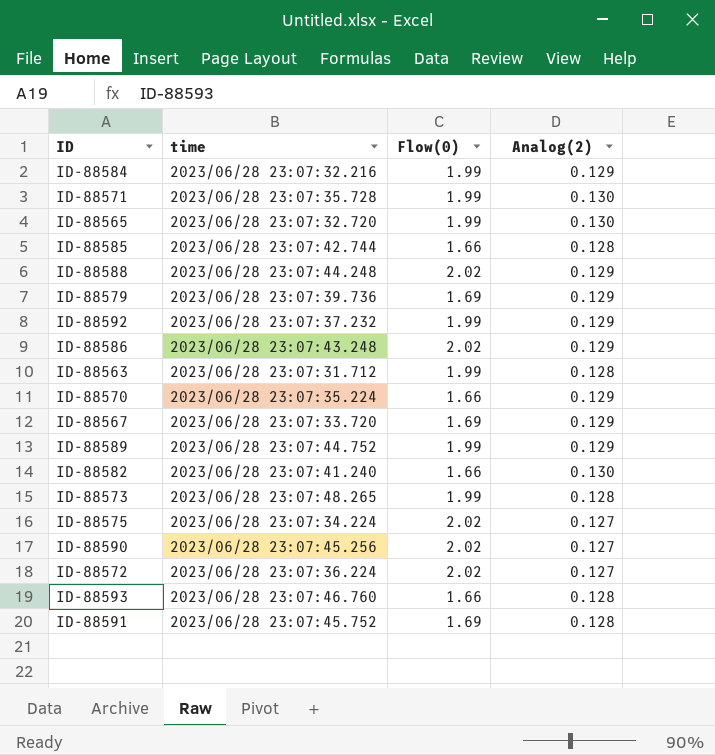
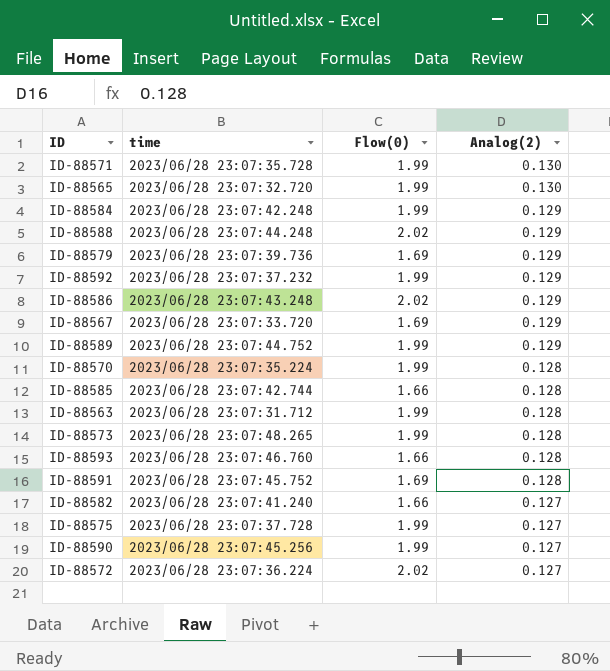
row order: none -> Analog(2) descending
ID-88584 | time: 2023/06/28 23:07:32.216 -> 2023/06/28 23:07:42.248
ID-88570 | Flow(0): 1.66 -> 1.99
ID-88570 | Analog(2): 0.129 -> 0.128
ID-88582 | Analog(2): 0.130 -> 0.127
ID-88575 | time: 2023/06/28 23:07:34.224 -> 2023/06/28 23:07:37.728
ID-88575 | Flow(0): 2.02 -> 1.99
ID-88590 | Flow(0): 2.02 -> 1.99

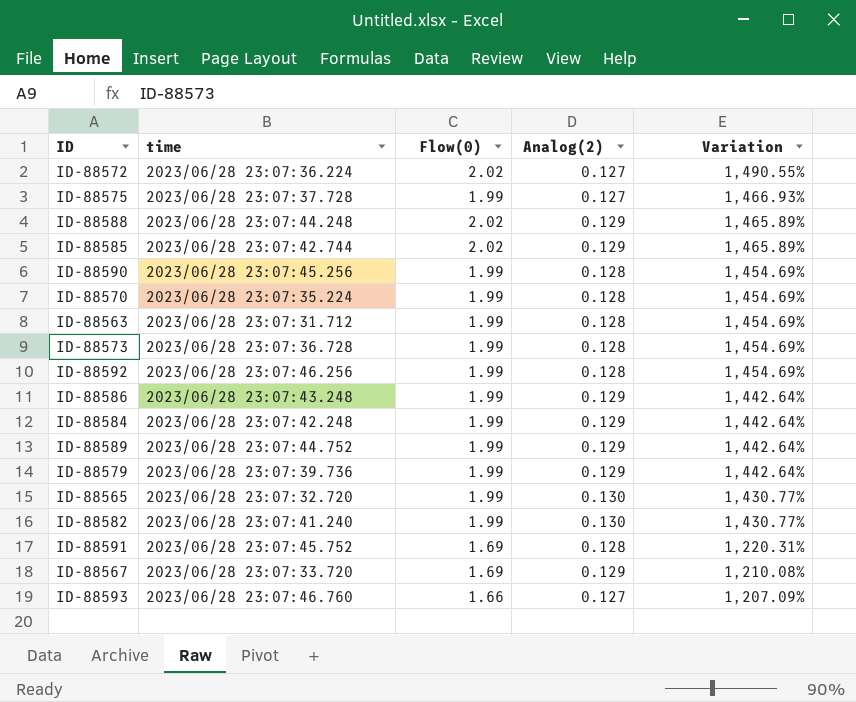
row order: Analog(2) descending -> Variation descending
column Variation | formula: none -> ([Flow(0)] - [Analog(2)]) / [Analog(2)]
row ID-88571: 2023/06/28 23:07:35.728 | 1.99 | 0.130 -> none
ID-88585 | Flow(0): 1.66 -> 2.02
ID-88585 | Analog(2): 0.128 -> 0.129
ID-88590 | Analog(2): 0.127 -> 0.128
ID-88573 | time: 2023/06/28 23:07:48.265 -> 2023/06/28 23:07:36.728
ID-88592 | time: 2023/06/28 23:07:37.232 -> 2023/06/28 23:07:46.256
ID-88592 | Analog(2): 0.129 -> 0.128
ID-88586 | Flow(0): 2.02 -> 1.99
ID-88579 | Flow(0): 1.69 -> 1.99
ID-88582 | Flow(0): 1.66 -> 1.99
ID-88582 | Analog(2): 0.127 -> 0.130
ID-88593 | Analog(2): 0.128 -> 0.127

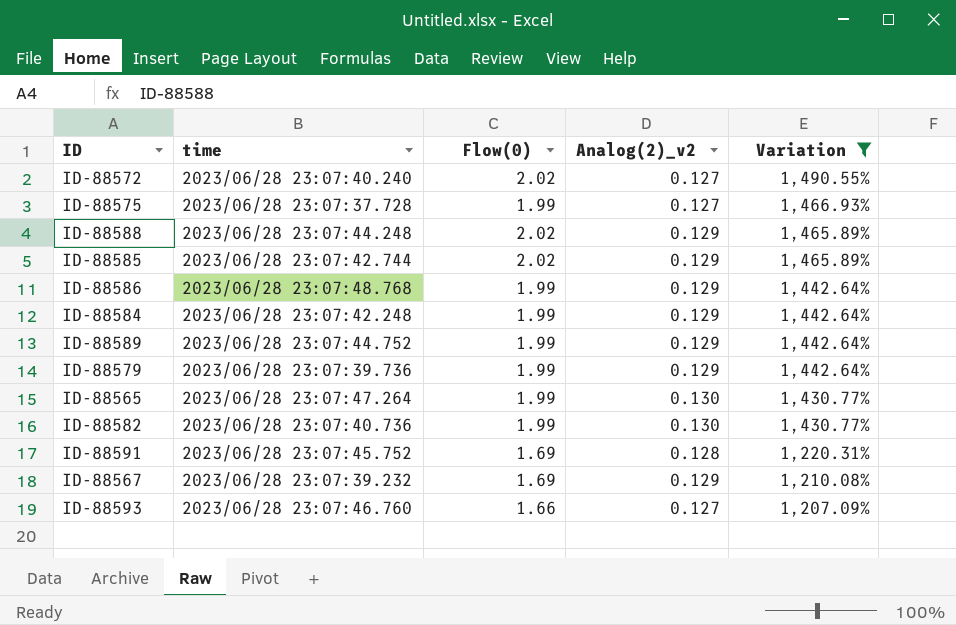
filter: none -> Variation != 1,454.69%
column name: Analog(2) -> Analog(2)_v2
ID-88572 | time: 2023/06/28 23:07:36.224 -> 2023/06/28 23:07:40.240
ID-88586 | time: 2023/06/28 23:07:43.248 -> 2023/06/28 23:07:48.768
ID-88565 | time: 2023/06/28 23:07:32.720 -> 2023/06/28 23:07:47.264
ID-88582 | time: 2023/06/28 23:07:41.240 -> 2023/06/28 23:07:40.736
ID-88567 | time: 2023/06/28 23:07:33.720 -> 2023/06/28 23:07:39.232

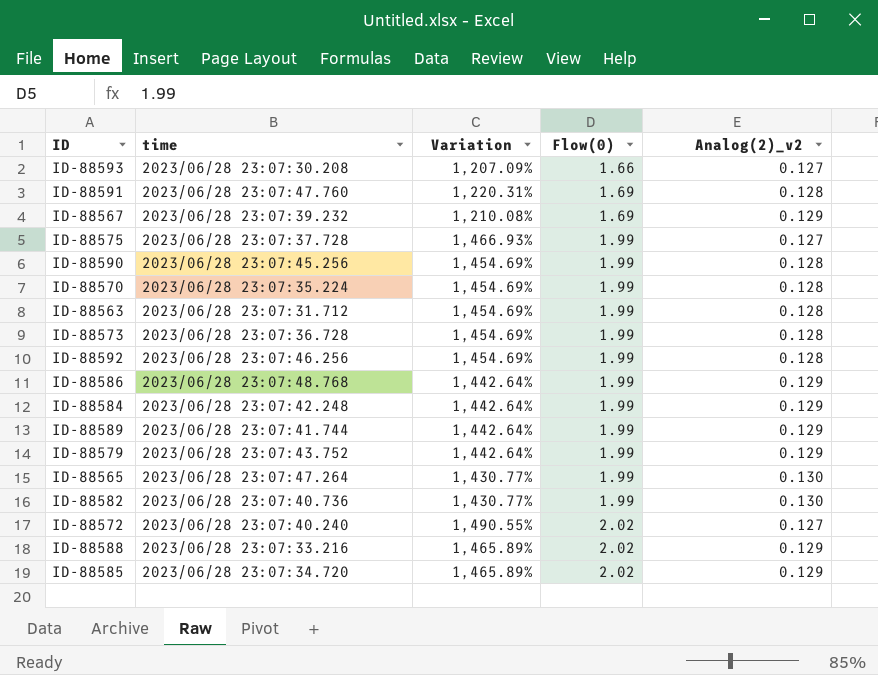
filter: Variation != 1,454.69% -> none
row order: Variation descending -> Flow(0) ascending
column Variation | position: 5 -> 3
ID-88593 | time: 2023/06/28 23:07:46.760 -> 2023/06/28 23:07:30.208
ID-88591 | time: 2023/06/28 23:07:45.752 -> 2023/06/28 23:07:47.760
ID-88589 | time: 2023/06/28 23:07:44.752 -> 2023/06/28 23:07:41.744
ID-88579 | time: 2023/06/28 23:07:39.736 -> 2023/06/28 23:07:43.752
ID-88588 | time: 2023/06/28 23:07:44.248 -> 2023/06/28 23:07:33.216
ID-88585 | time: 2023/06/28 23:07:42.744 -> 2023/06/28 23:07:34.720

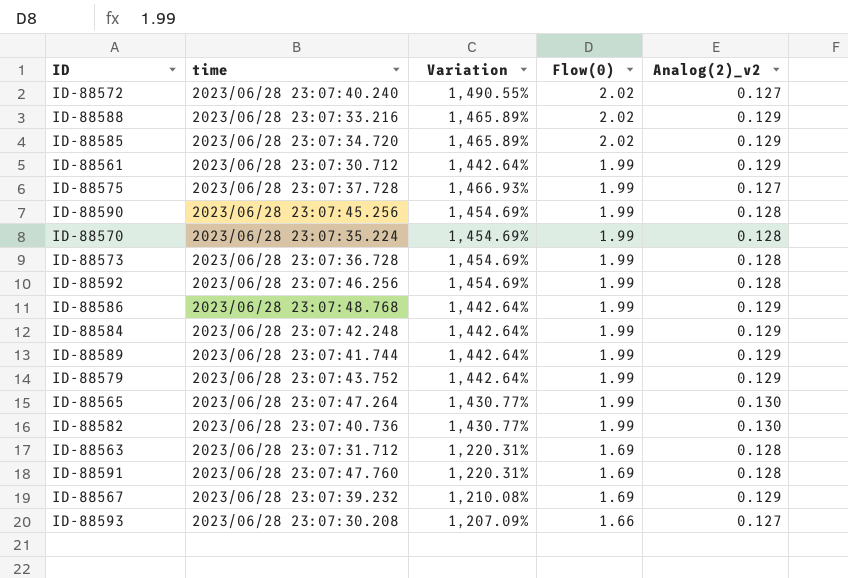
row order: Flow(0) ascending -> Flow(0) descending
row ID-88561: none -> 2023/06/28 23:07:30.712 | 1,442.64% | 1.99 | 0.129
ID-88563 | Variation: 1,454.69% -> 1,220.31%
ID-88563 | Flow(0): 1.99 -> 1.69

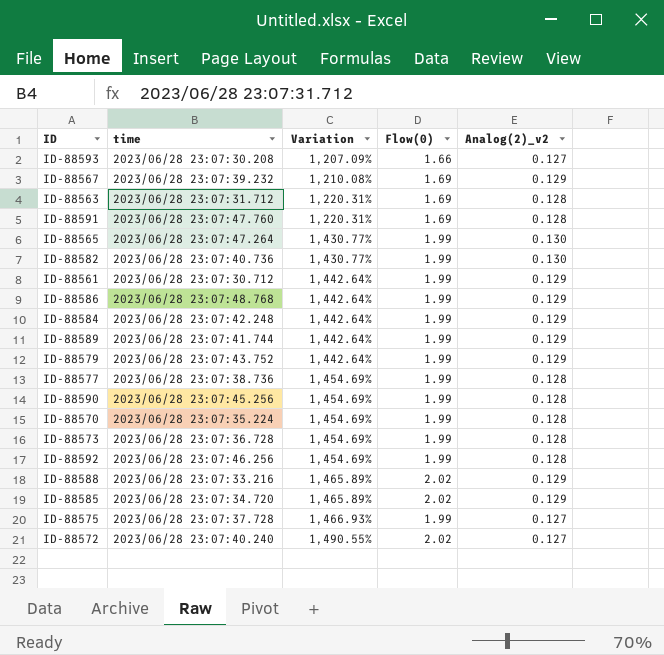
row order: Flow(0) descending -> Variation ascending
row ID-88577: none -> 2023/06/28 23:07:38.736 | 1,454.69% | 1.99 | 0.128

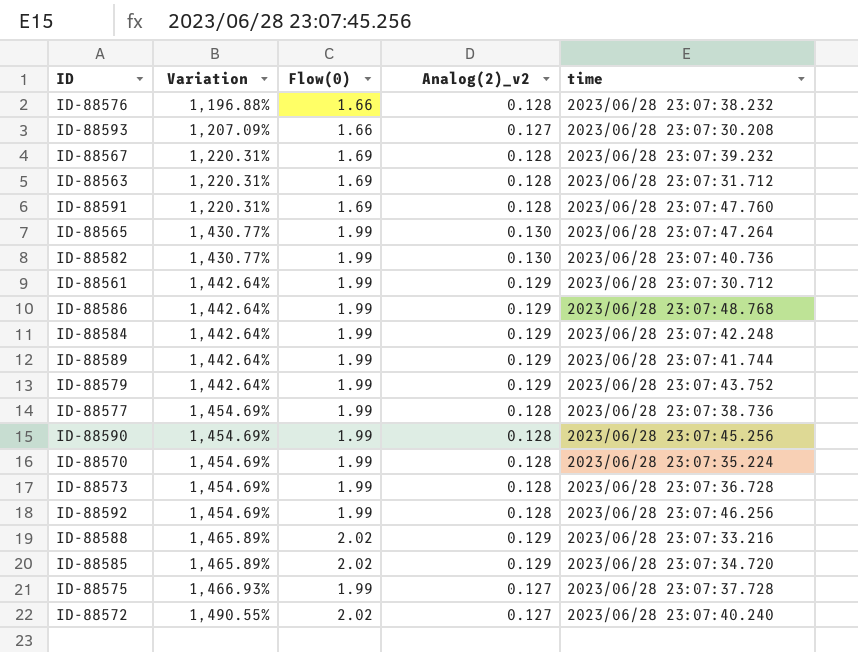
column time | position: 2 -> 5
row ID-88576: none -> 1,196.88% | 1.66 | 0.128 | 2023/06/28 23:07:38.232
ID-88567 | Variation: 1,210.08% -> 1,220.31%
ID-88567 | Analog(2)_v2: 0.129 -> 0.128

